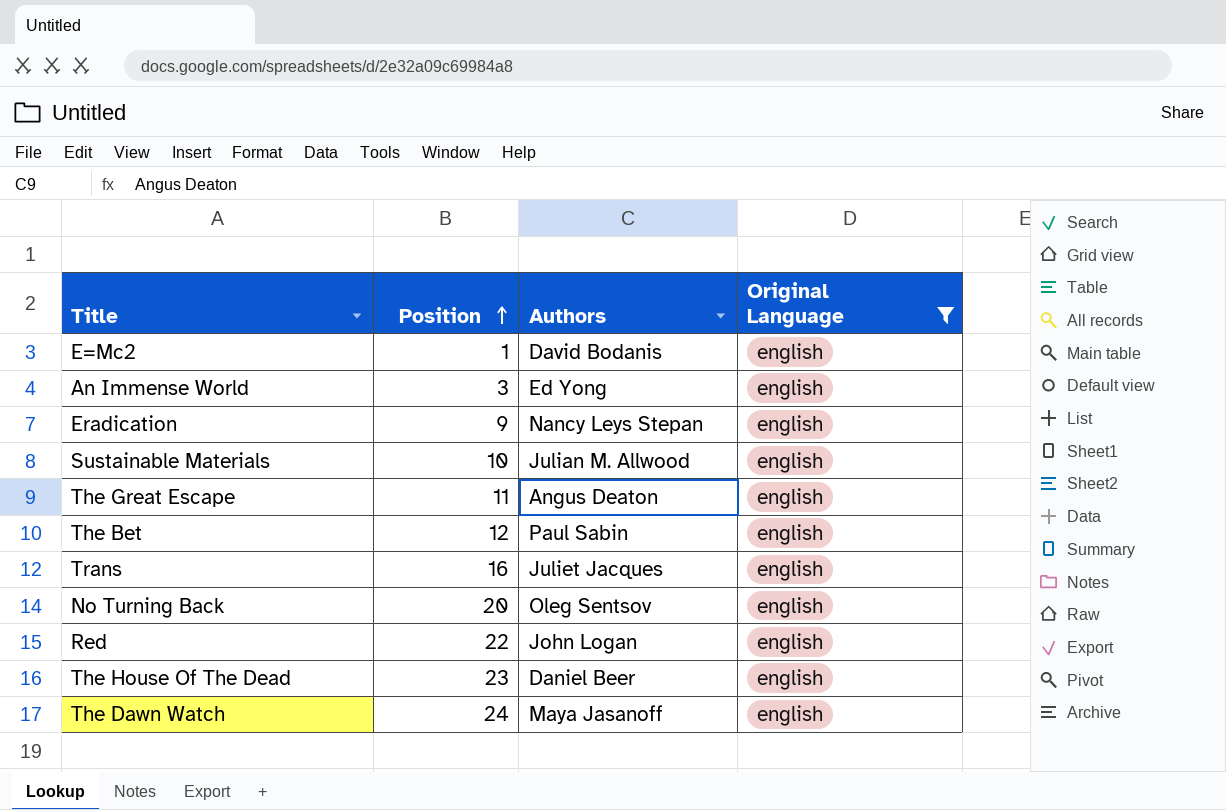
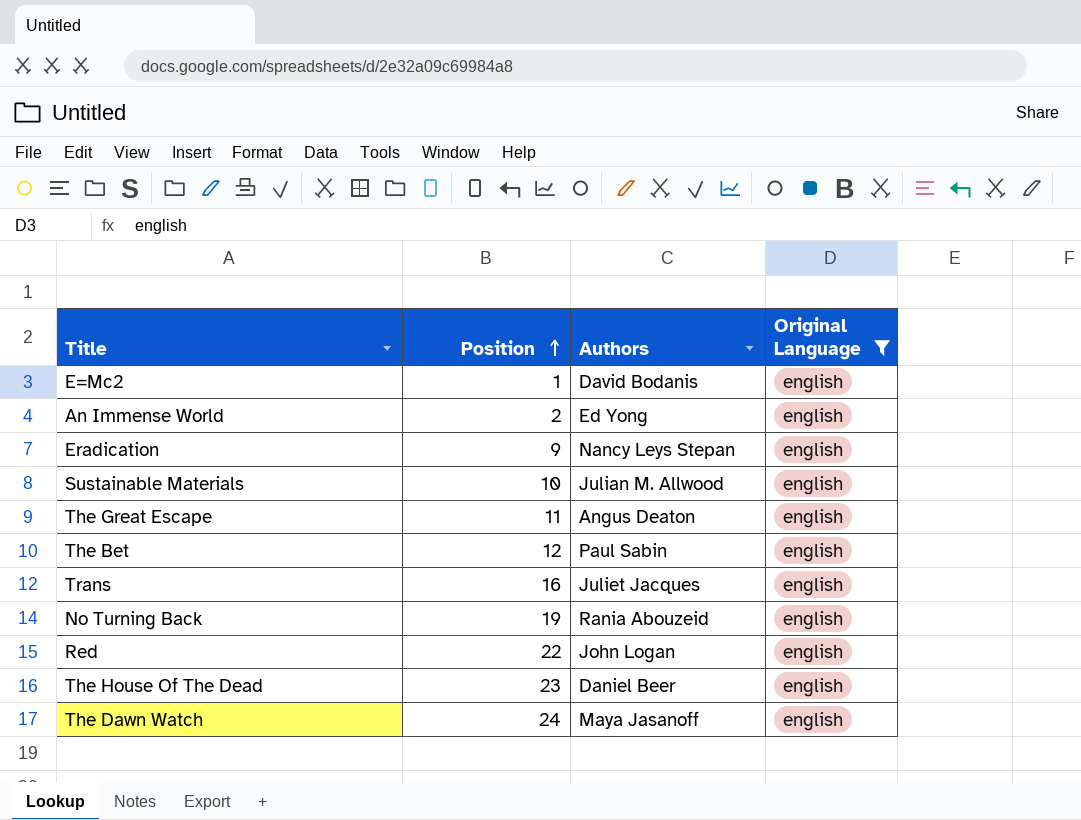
An Immense World | Position: 3 -> 2
No Turning Back | Position: 20 -> 19
No Turning Back | Authors: Oleg Sentsov -> Rania Abouzeid

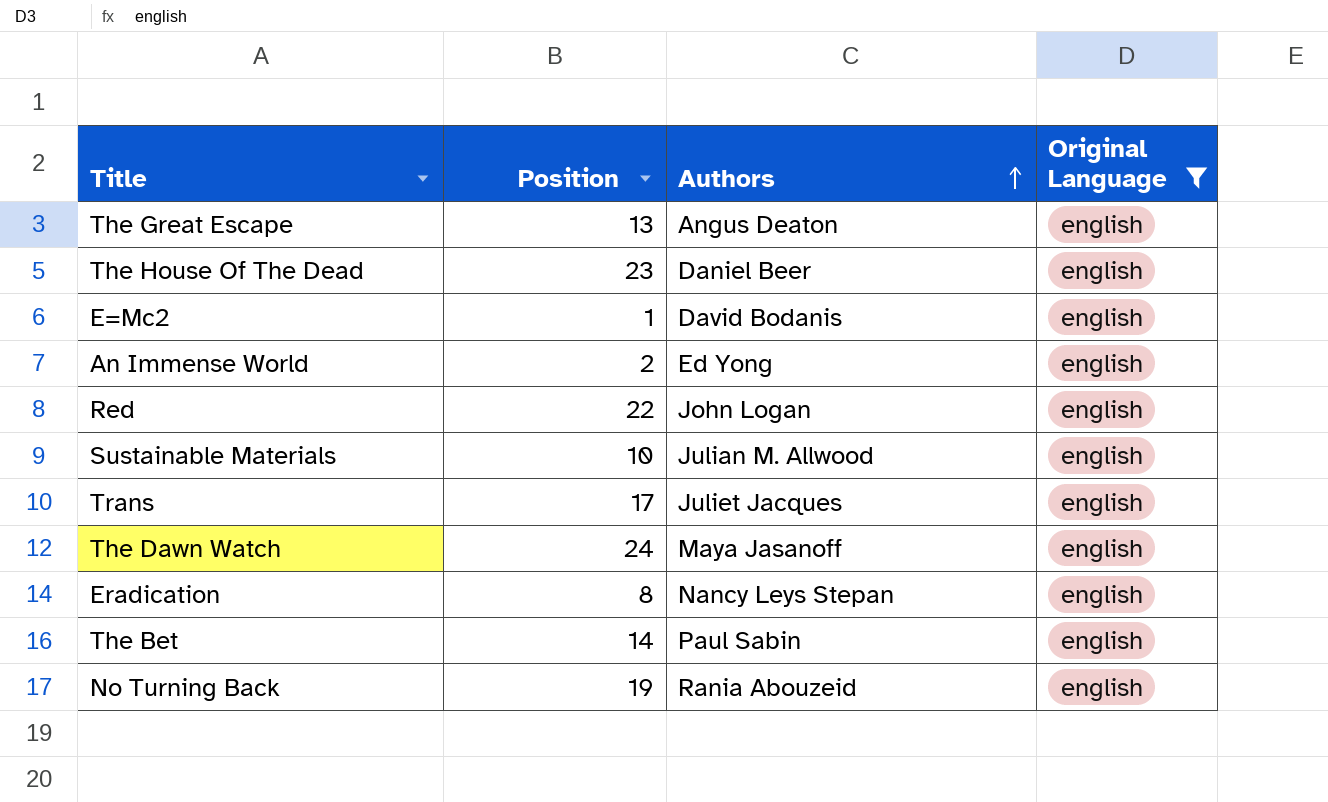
row order: Position ascending -> Authors ascending
The Great Escape | Position: 11 -> 13
Trans | Position: 16 -> 17
Eradication | Position: 9 -> 8
The Bet | Position: 12 -> 14

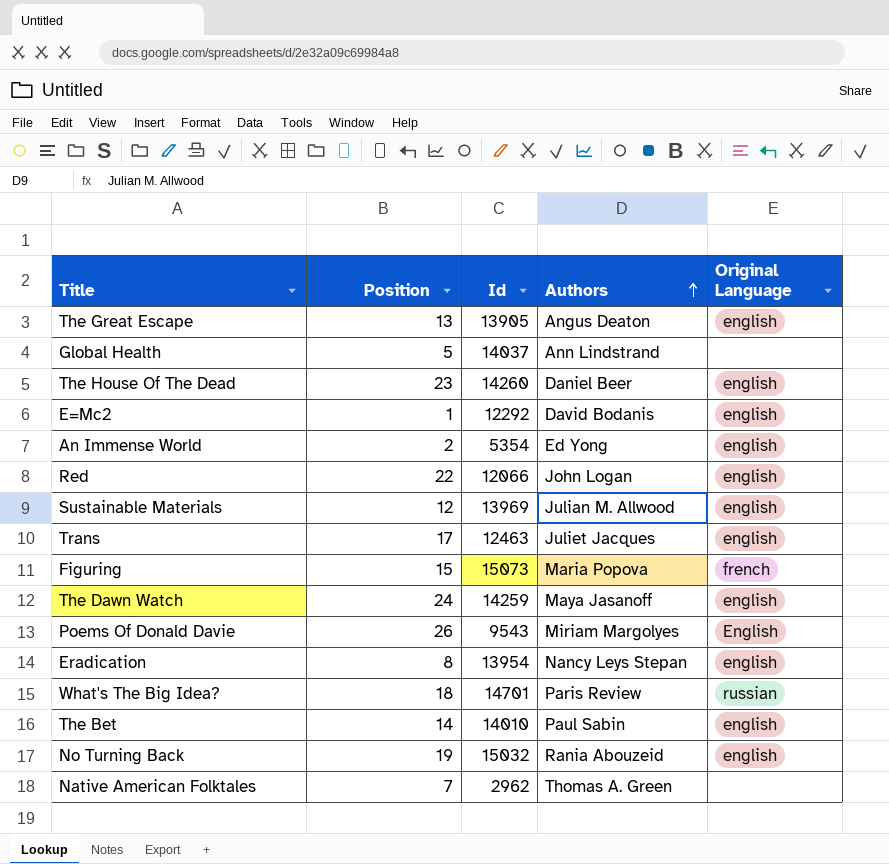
filter: Original Language = english -> none
column Id | position: none -> 3
Sustainable Materials | Position: 10 -> 12

